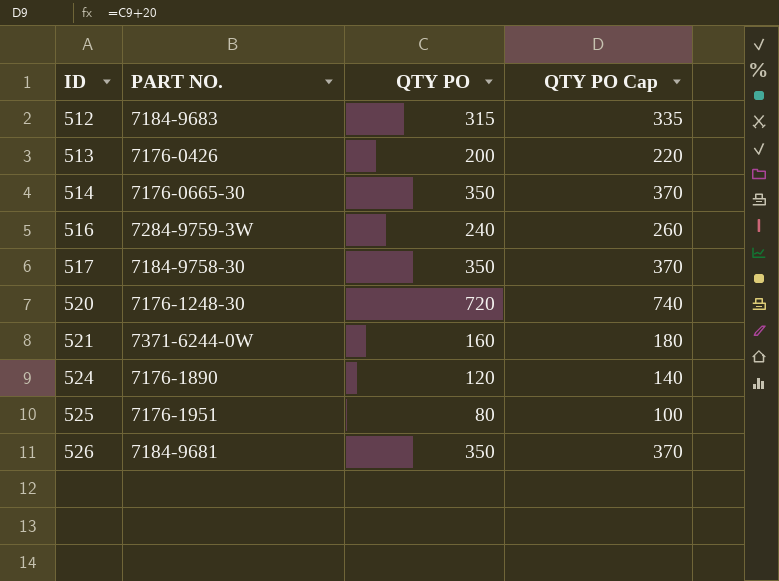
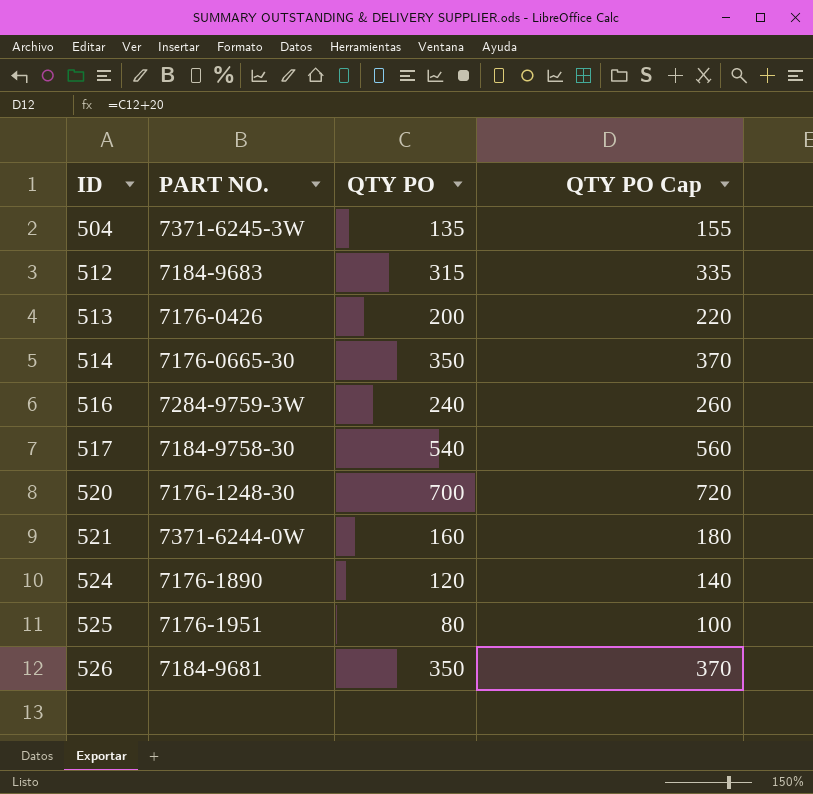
row 504: none -> 7371-6245-3W | 135 | 155
517 | QTY PO: 350 -> 540
517 | QTY PO Cap: 370 -> 560
520 | QTY PO: 720 -> 700
520 | QTY PO Cap: 740 -> 720

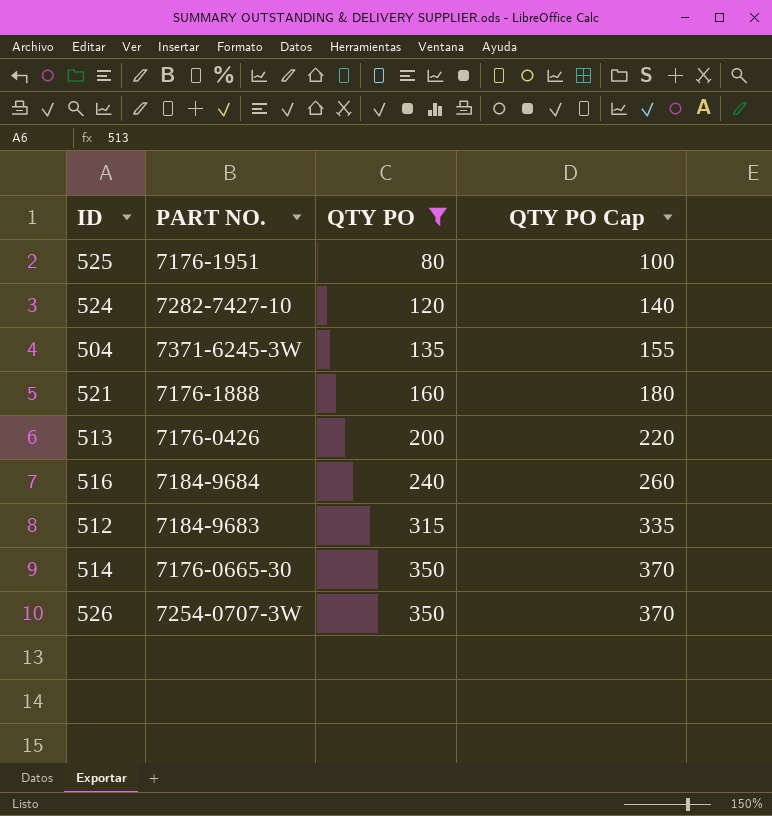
filter: none -> QTY PO <= 350
row order: ID ascending -> QTY PO ascending
524 | PART NO.: 7176-1890 -> 7282-7427-10
521 | PART NO.: 7371-6244-0W -> 7176-1888
516 | PART NO.: 7284-9759-3W -> 7184-9684
526 | PART NO.: 7184-9681 -> 7254-0707-3W

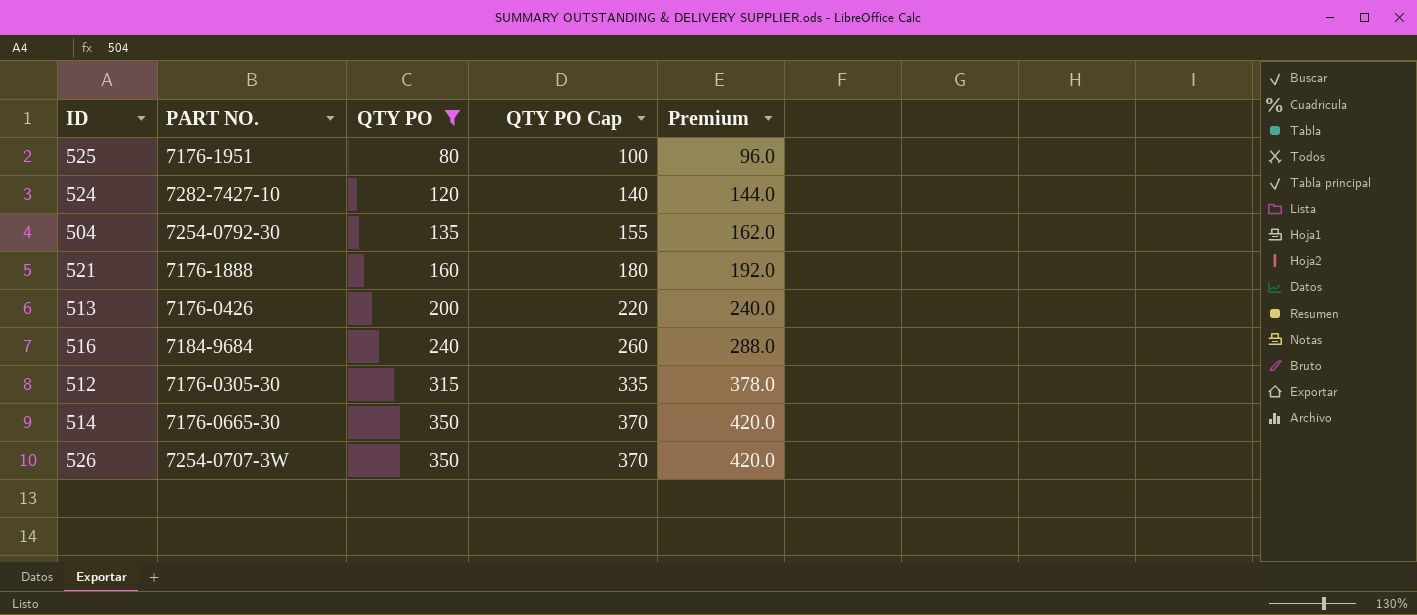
column Premium | formula: none -> [QTY PO] * 1.2
504 | PART NO.: 7371-6245-3W -> 7254-0792-30
512 | PART NO.: 7184-9683 -> 7176-0305-30

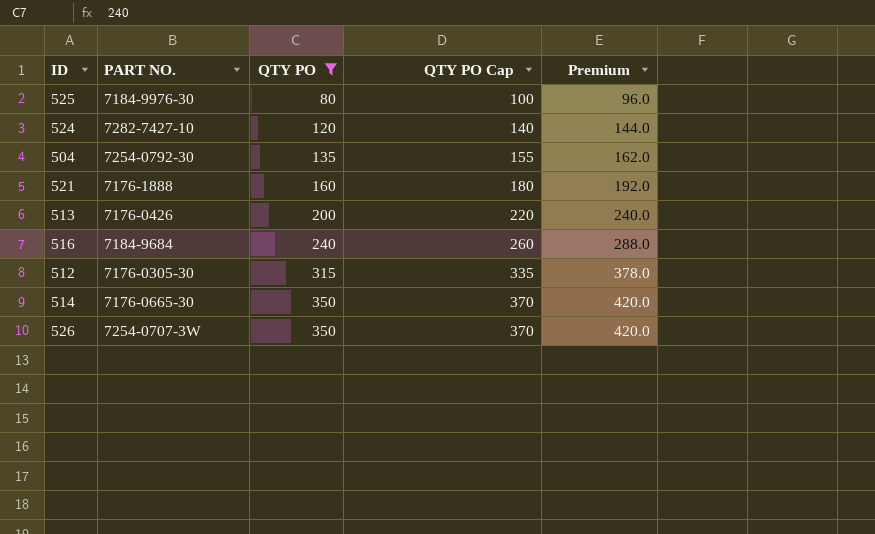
525 | PART NO.: 7176-1951 -> 7184-9976-30

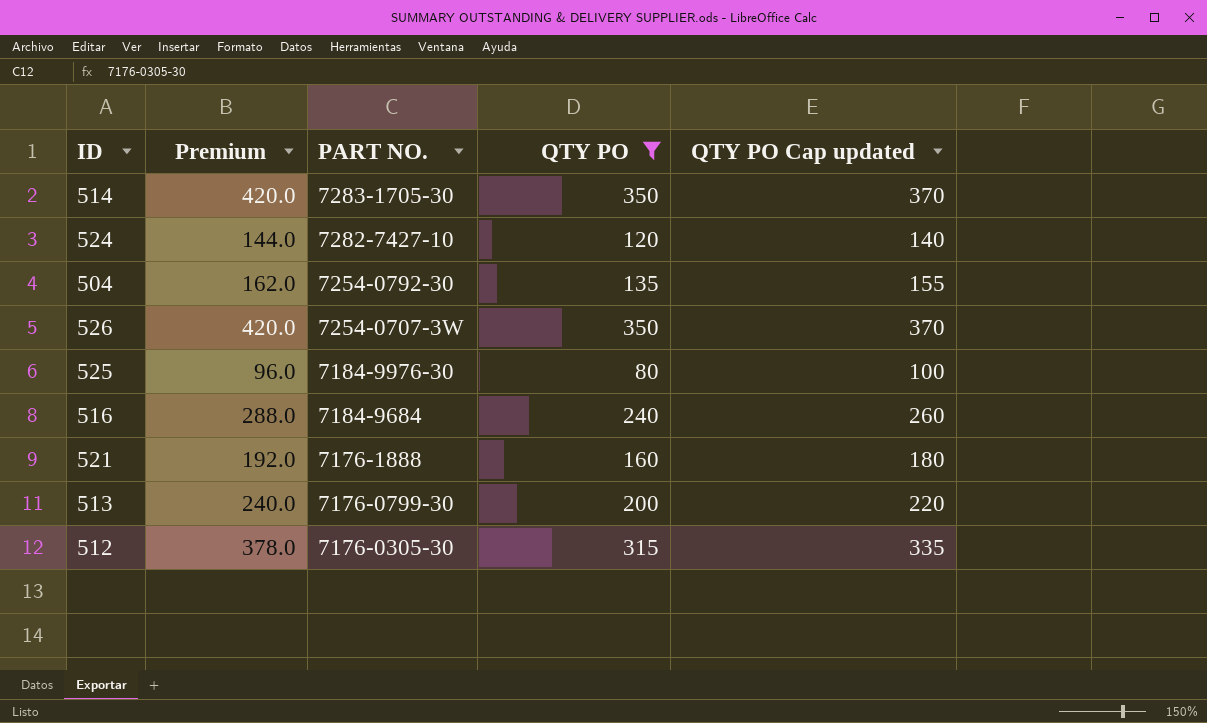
row order: QTY PO ascending -> PART NO. descending
column Premium | position: 5 -> 2
column name: QTY PO Cap -> QTY PO Cap updated
514 | PART NO.: 7176-0665-30 -> 7283-1705-30
513 | PART NO.: 7176-0426 -> 7176-0799-30

